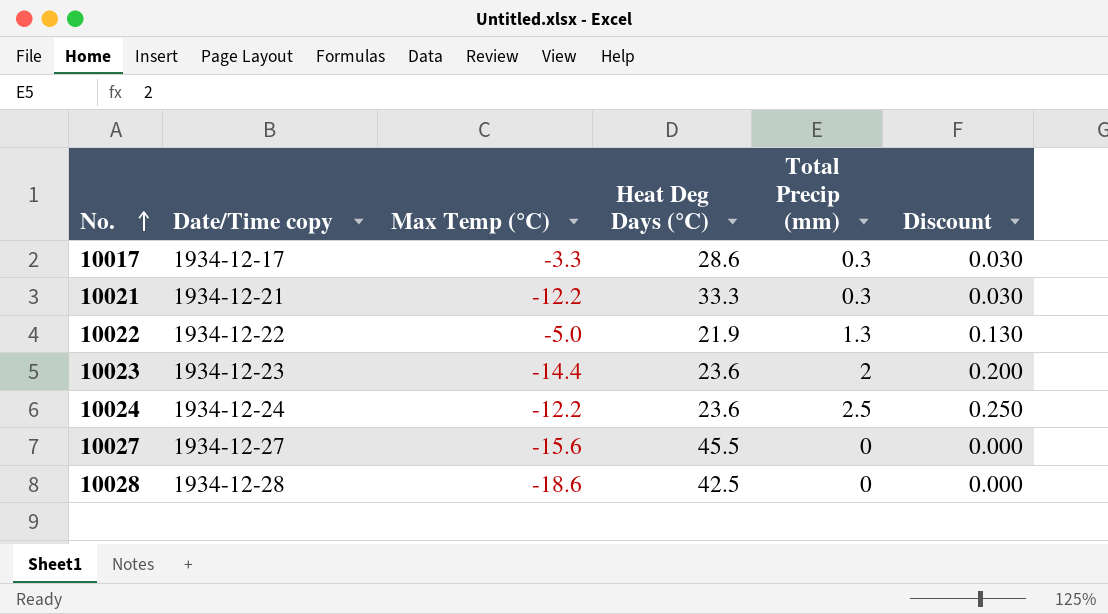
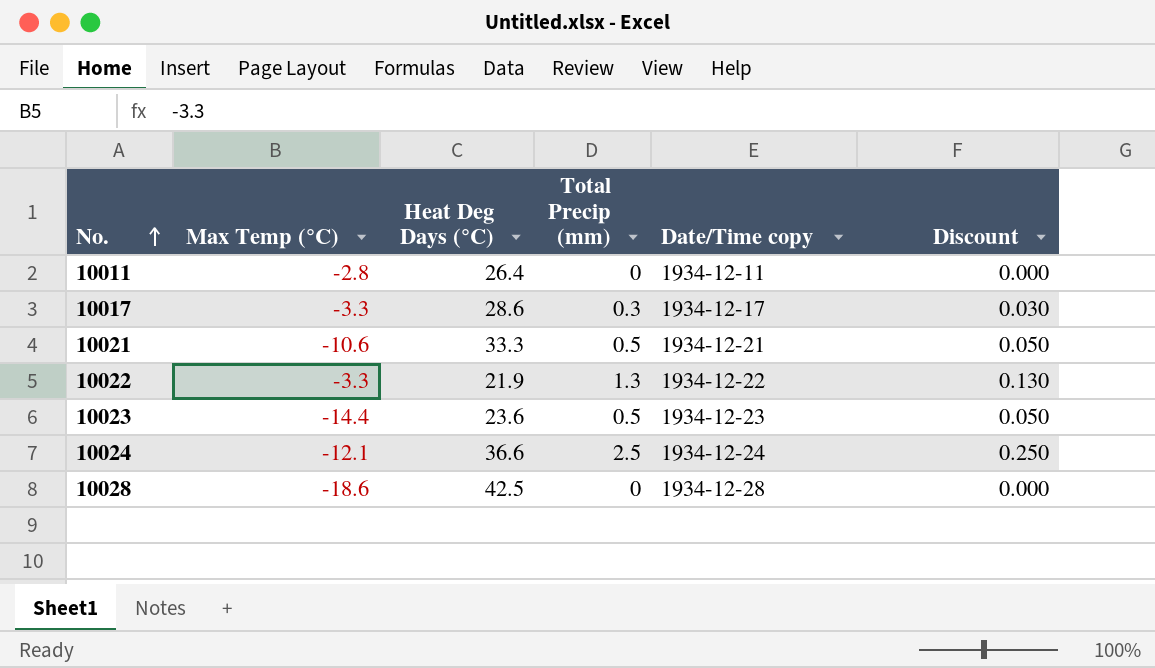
column Date/Time copy | position: 2 -> 5
row 10027: 1934-12-27 | -15.6 | 45.5 | 0 | 0.000 -> none
row 10011: none -> -2.8 | 26.4 | 0 | 1934-12-11 | 0.000
10021 | Max Temp (°C): -12.2 -> -10.6
10021 | Total Precip (mm): 0.3 -> 0.5
10021 | Discount: 0.030 -> 0.050
10022 | Max Temp (°C): -5.0 -> -3.3
10023 | Total Precip (mm): 2 -> 0.5
10023 | Discount: 0.200 -> 0.050
10024 | Max Temp (°C): -12.2 -> -12.1
10024 | Heat Deg Days (°C): 23.6 -> 36.6

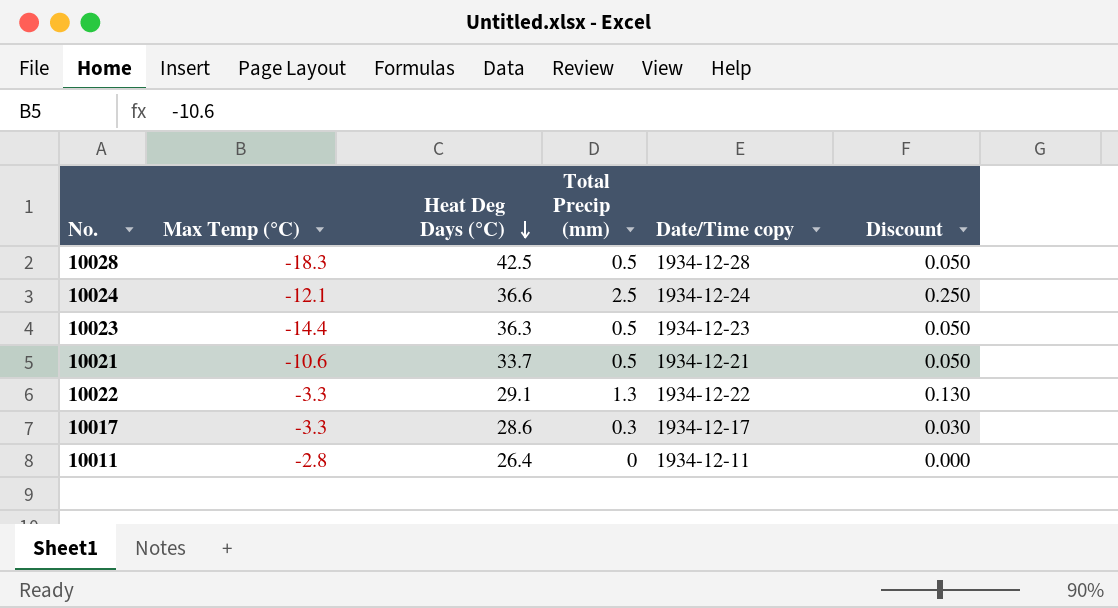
row order: No. ascending -> Heat Deg Days (°C) descending
10028 | Max Temp (°C): -18.6 -> -18.3
10028 | Total Precip (mm): 0 -> 0.5
10028 | Discount: 0.000 -> 0.050
10023 | Heat Deg Days (°C): 23.6 -> 36.3
10021 | Heat Deg Days (°C): 33.3 -> 33.7
10022 | Heat Deg Days (°C): 21.9 -> 29.1

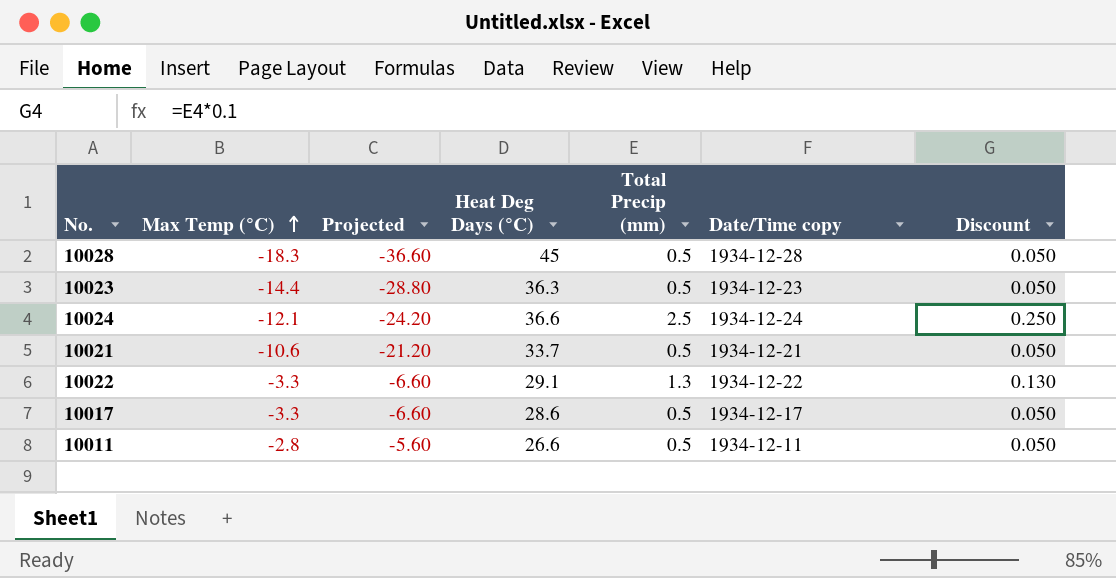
row order: Heat Deg Days (°C) descending -> Max Temp (°C) ascending
column Projected | formula: none -> [Max Temp (°C)] * 2
10028 | Heat Deg Days (°C): 42.5 -> 45
10017 | Total Precip (mm): 0.3 -> 0.5
10017 | Discount: 0.030 -> 0.050
10011 | Heat Deg Days (°C): 26.4 -> 26.6
10011 | Total Precip (mm): 0 -> 0.5
10011 | Discount: 0.000 -> 0.050

